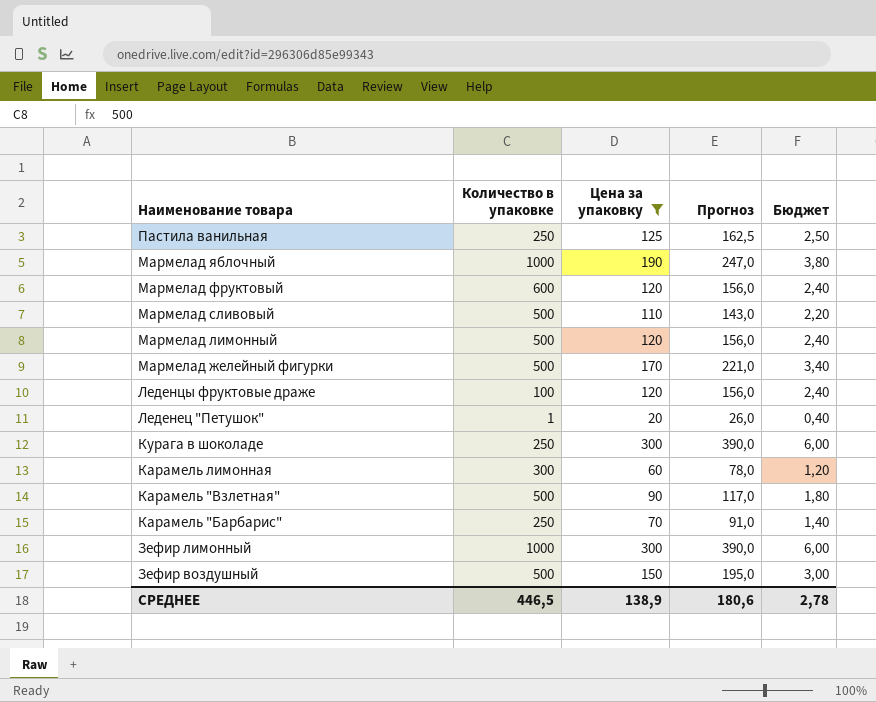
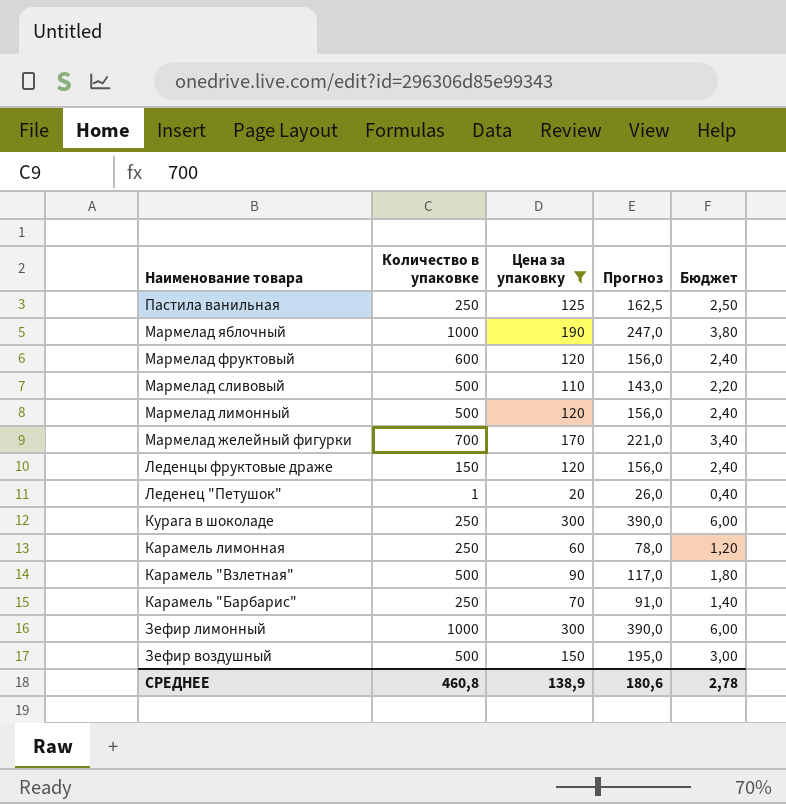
Мармелад желейный фигурки | Количество в упаковке: 500 -> 700
Леденцы фруктовые драже | Количество в упаковке: 100 -> 150
Карамель лимонная | Количество в упаковке: 300 -> 250
СРЕДНЕЕ | Количество в упаковке: 446,5 -> 460,8

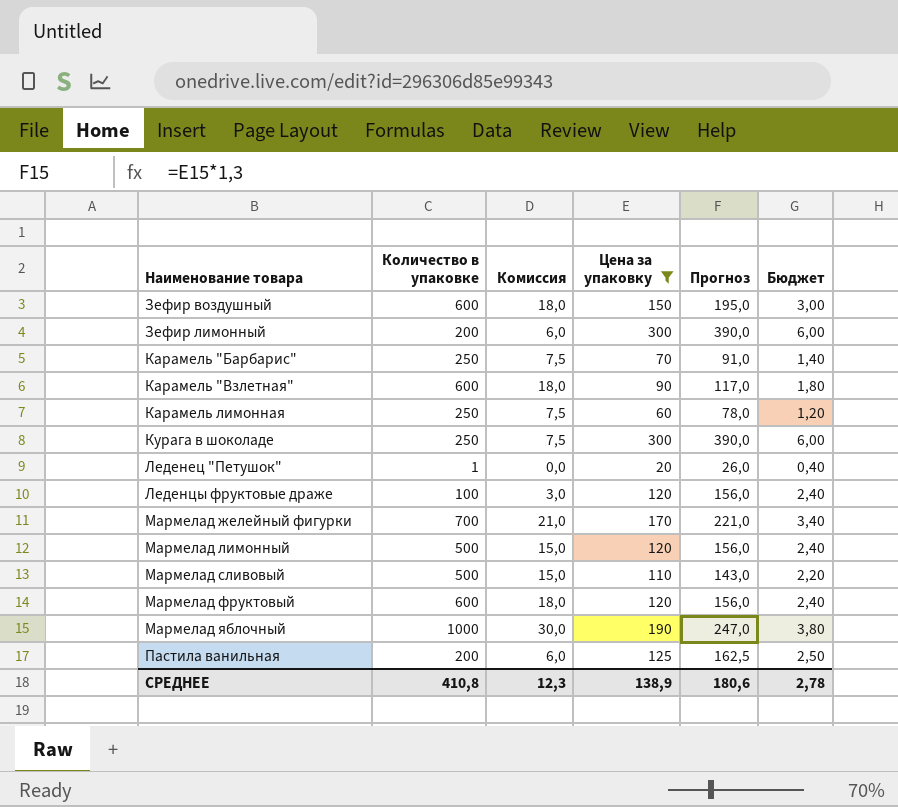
row order: Наименование товара descending -> Наименование товара ascending
column Комиссия | formula: none -> [Количество в упаковке] * 0,03
Зефир воздушный | Количество в упаковке: 500 -> 600
Зефир лимонный | Количество в упаковке: 1000 -> 200
Карамель "Взлетная" | Количество в упаковке: 500 -> 600
Леденцы фруктовые драже | Количество в упаковке: 150 -> 100
Пастила ванильная | Количество в упаковке: 250 -> 200
СРЕДНЕЕ | Количество в упаковке: 460,8 -> 410,8

